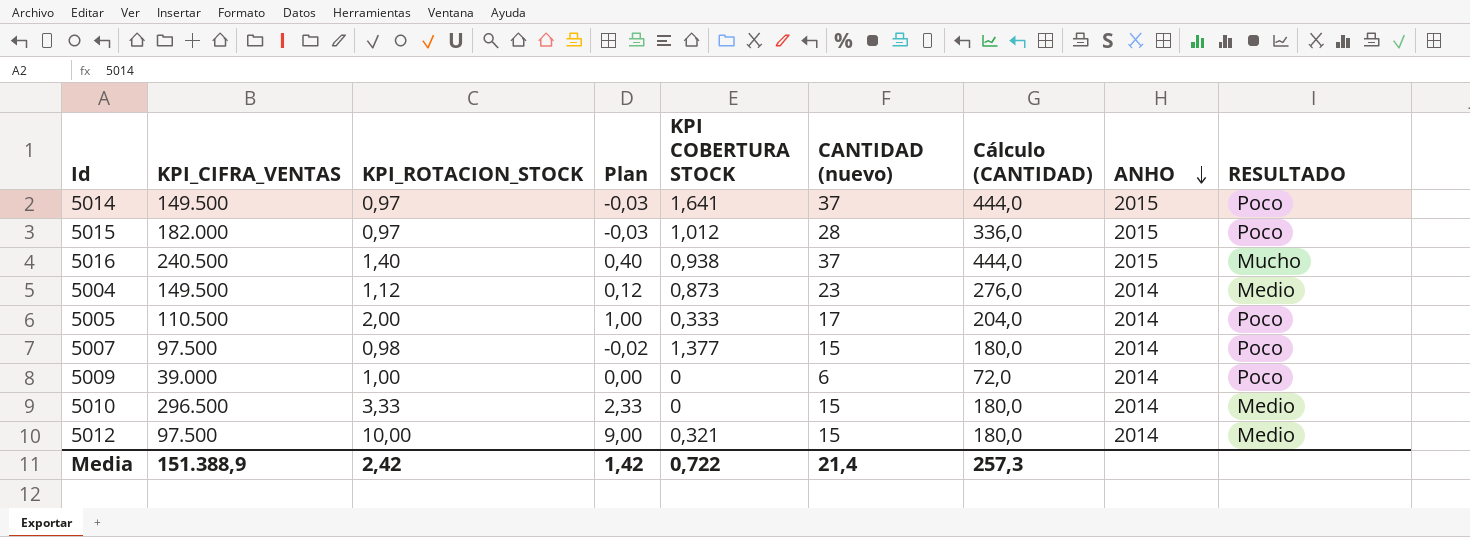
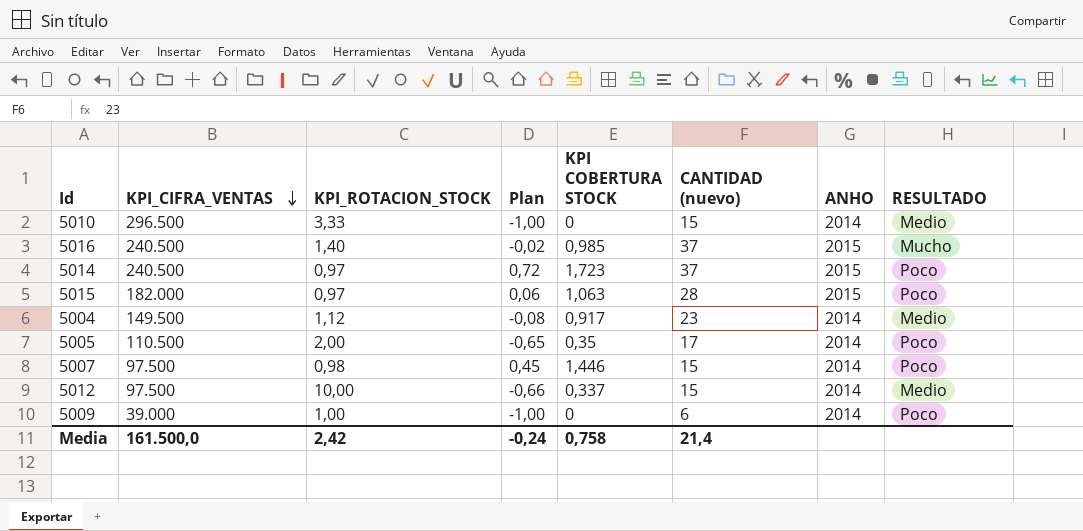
row order: ANHO descending -> KPI_CIFRA_VENTAS descending
column Cálculo (CANTIDAD) | formula: [CANTIDAD (nuevo)] * 12 -> none
column Plan | formula: [KPI_ROTACION_STOCK] - 1 -> [KPI COBERTURA STOCK] - 1
5016 | KPI COBERTURA STOCK: 0,938 -> 0,985
5014 | KPI_CIFRA_VENTAS: 149.500 -> 240.500
5014 | KPI COBERTURA STOCK: 1,641 -> 1,723
5015 | KPI COBERTURA STOCK: 1,012 -> 1,063
5004 | KPI COBERTURA STOCK: 0,873 -> 0,917
5005 | KPI COBERTURA STOCK: 0,333 -> 0,35
5007 | KPI COBERTURA STOCK: 1,377 -> 1,446
5012 | KPI COBERTURA STOCK: 0,321 -> 0,337
Media | KPI_CIFRA_VENTAS: 151.388,9 -> 161.500,0
Media | Plan: 1,42 -> -0,24
Media | KPI COBERTURA STOCK: 0,722 -> 0,758

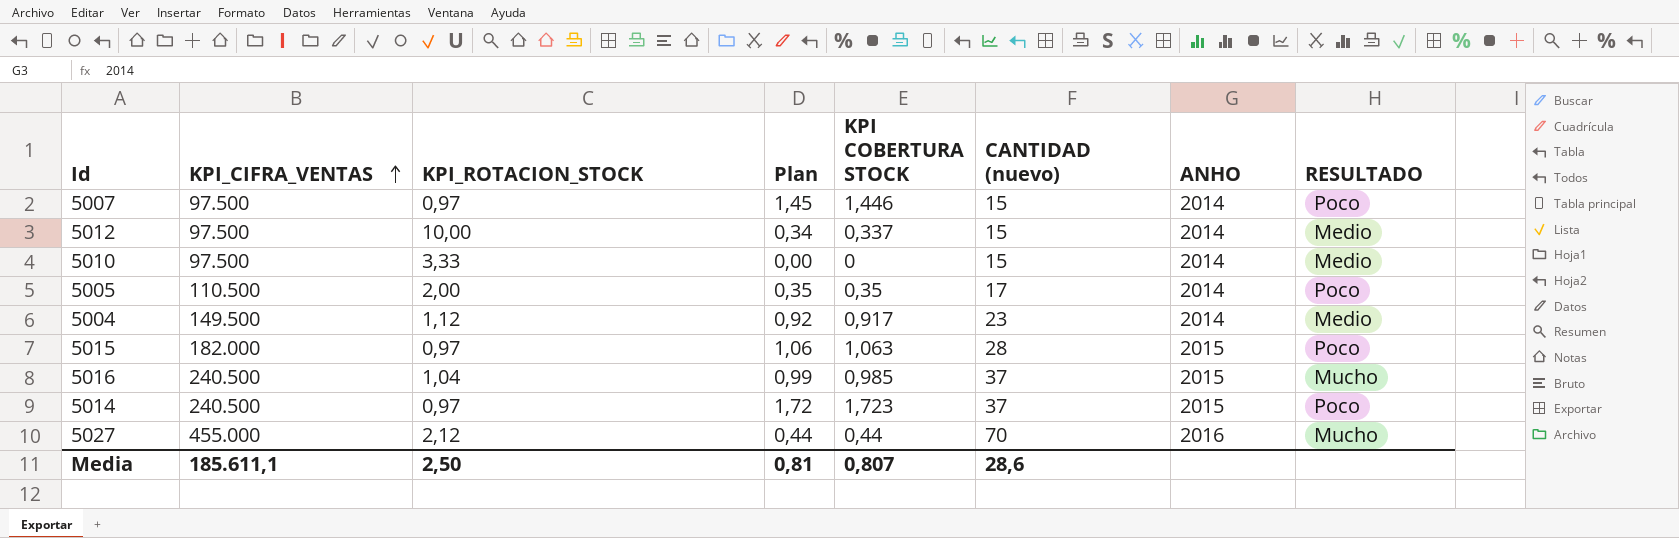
row order: KPI_CIFRA_VENTAS descending -> KPI_CIFRA_VENTAS ascending
column Plan | formula: [KPI COBERTURA STOCK] - 1 -> [KPI COBERTURA STOCK] + 0
row 5009: 39.000 | 1,00 | -1,00 | 0 | 6 | 2014 | Poco -> none
5007 | KPI_ROTACION_STOCK: 0,98 -> 0,97
5010 | KPI_CIFRA_VENTAS: 296.500 -> 97.500
5016 | KPI_ROTACION_STOCK: 1,40 -> 1,04
row 5027: none -> 455.000 | 2,12 | 0,44 | 0,44 | 70 | 2016 | Mucho
Media | KPI_CIFRA_VENTAS: 161.500,0 -> 185.611,1
Media | KPI_ROTACION_STOCK: 2,42 -> 2,50
Media | Plan: -0,24 -> 0,81
Media | KPI COBERTURA STOCK: 0,758 -> 0,807
Media | CANTIDAD (nuevo): 21,4 -> 28,6

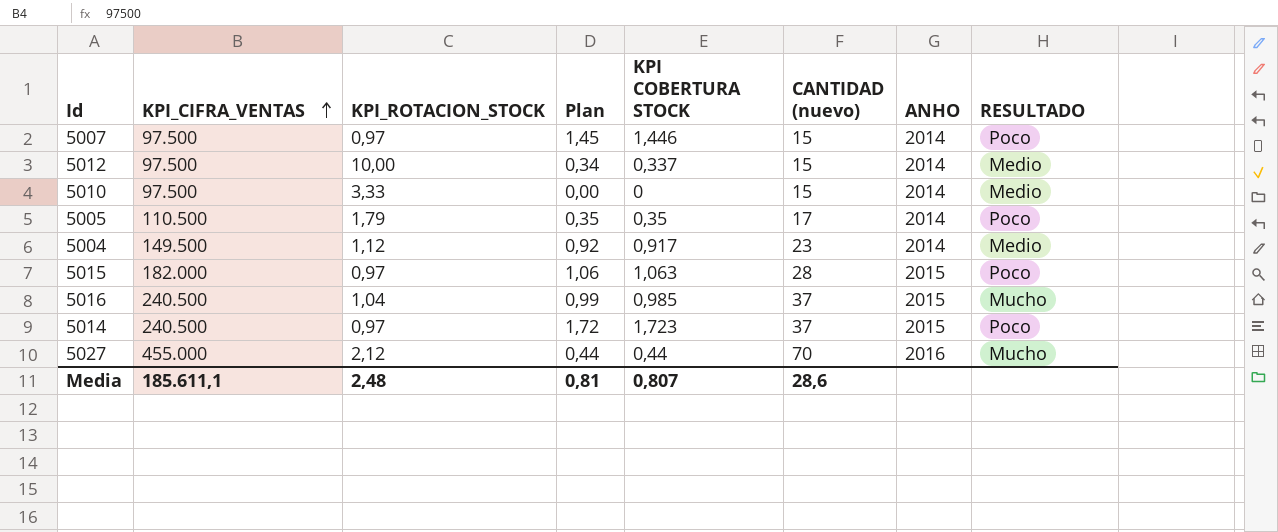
5005 | KPI_ROTACION_STOCK: 2,00 -> 1,79
Media | KPI_ROTACION_STOCK: 2,50 -> 2,48

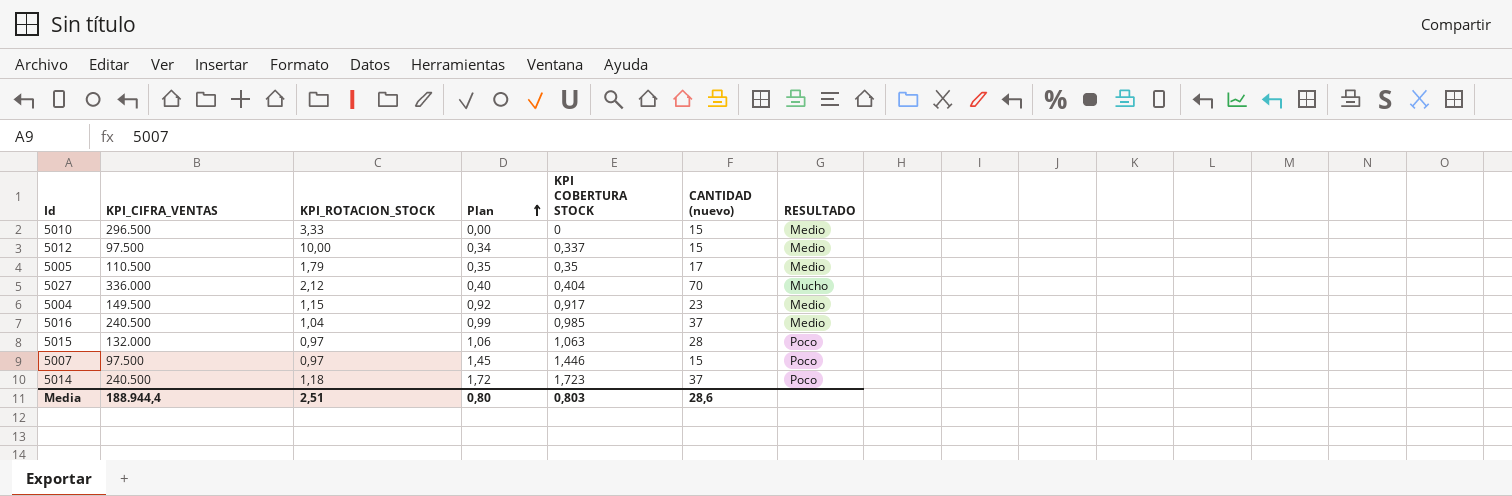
row order: KPI_CIFRA_VENTAS ascending -> Plan ascending
column ANHO | position: 7 -> none
5010 | KPI_CIFRA_VENTAS: 97.500 -> 296.500
5005 | RESULTADO: Poco -> Medio
5027 | KPI_CIFRA_VENTAS: 455.000 -> 336.000
5027 | Plan: 0,44 -> 0,40
5027 | KPI COBERTURA STOCK: 0,44 -> 0,404
5004 | KPI_ROTACION_STOCK: 1,12 -> 1,15
5016 | RESULTADO: Mucho -> Medio
5015 | KPI_CIFRA_VENTAS: 182.000 -> 132.000
5014 | KPI_ROTACION_STOCK: 0,97 -> 1,18
Media | KPI_CIFRA_VENTAS: 185.611,1 -> 188.944,4
Media | KPI_ROTACION_STOCK: 2,48 -> 2,51
Media | Plan: 0,81 -> 0,80
Media | KPI COBERTURA STOCK: 0,807 -> 0,803

